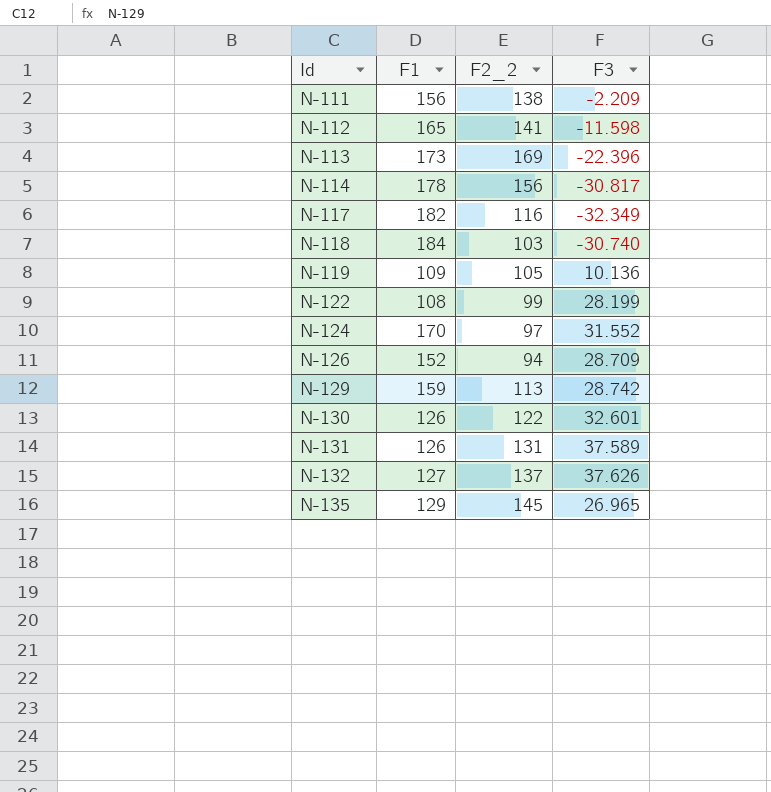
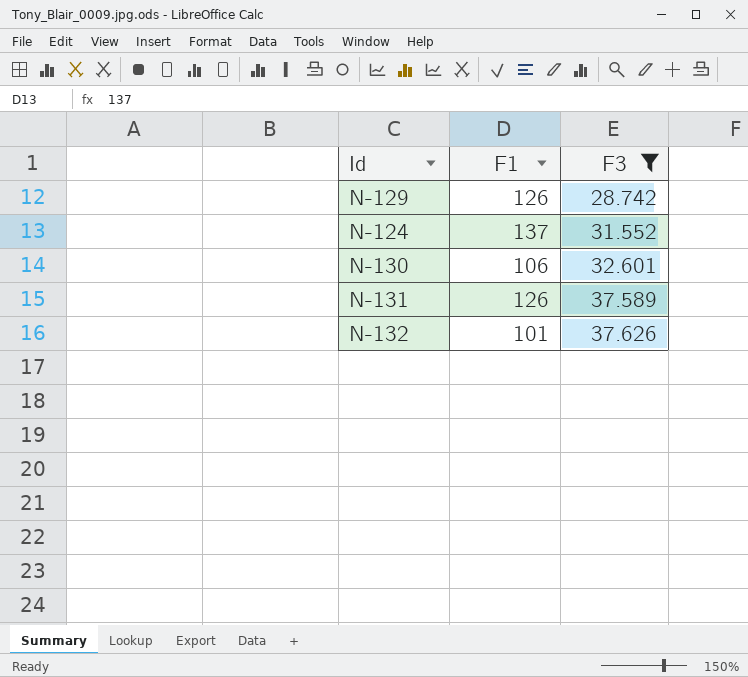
filter: none -> F3 >= 28.742
row order: Id ascending -> F3 ascending
column F2_2 | position: 3 -> none
N-129 | F1: 159 -> 126
N-124 | F1: 170 -> 137
N-130 | F1: 126 -> 106
N-132 | F1: 127 -> 101

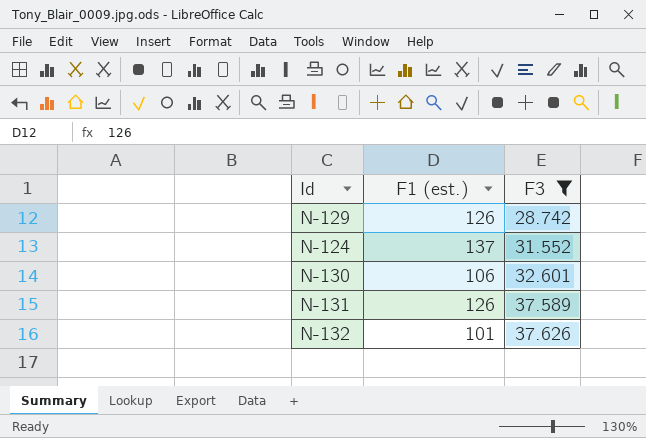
column name: F1 -> F1 (est.)

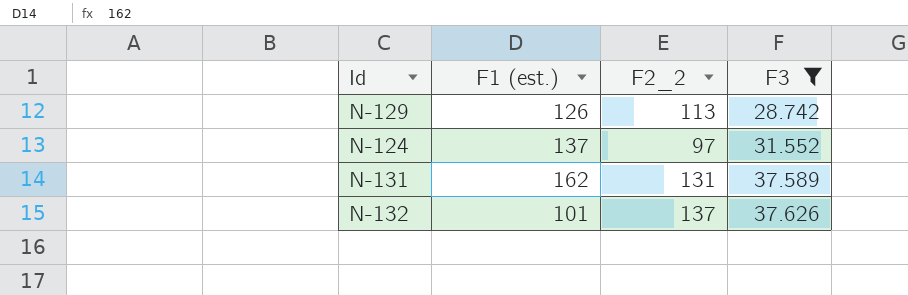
column F2_2 | position: none -> 3
row N-130: 106 | 32.601 -> none
N-131 | F1 (est.): 126 -> 162

